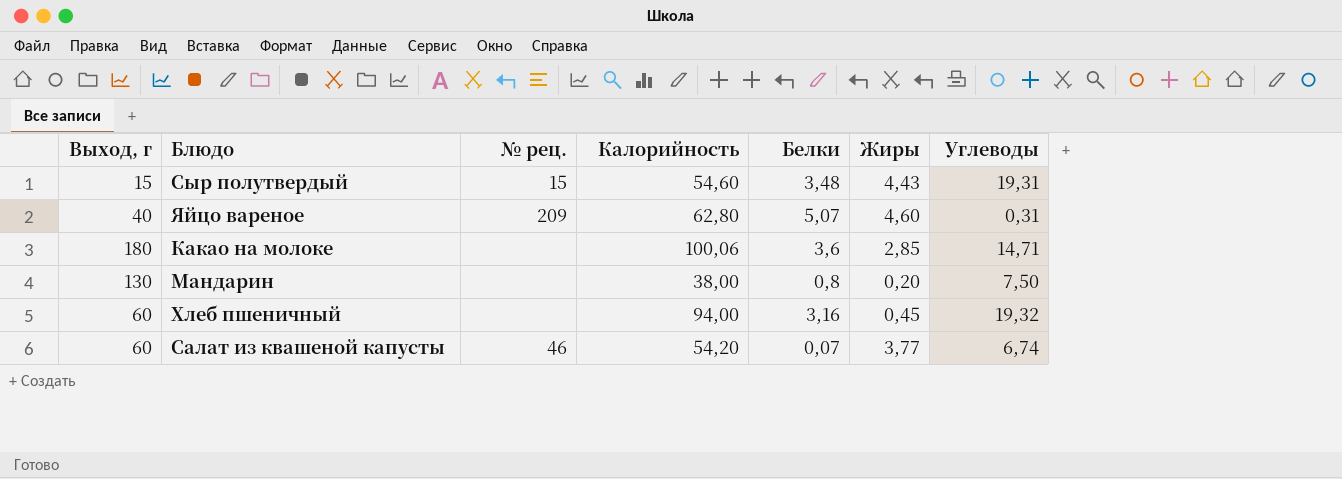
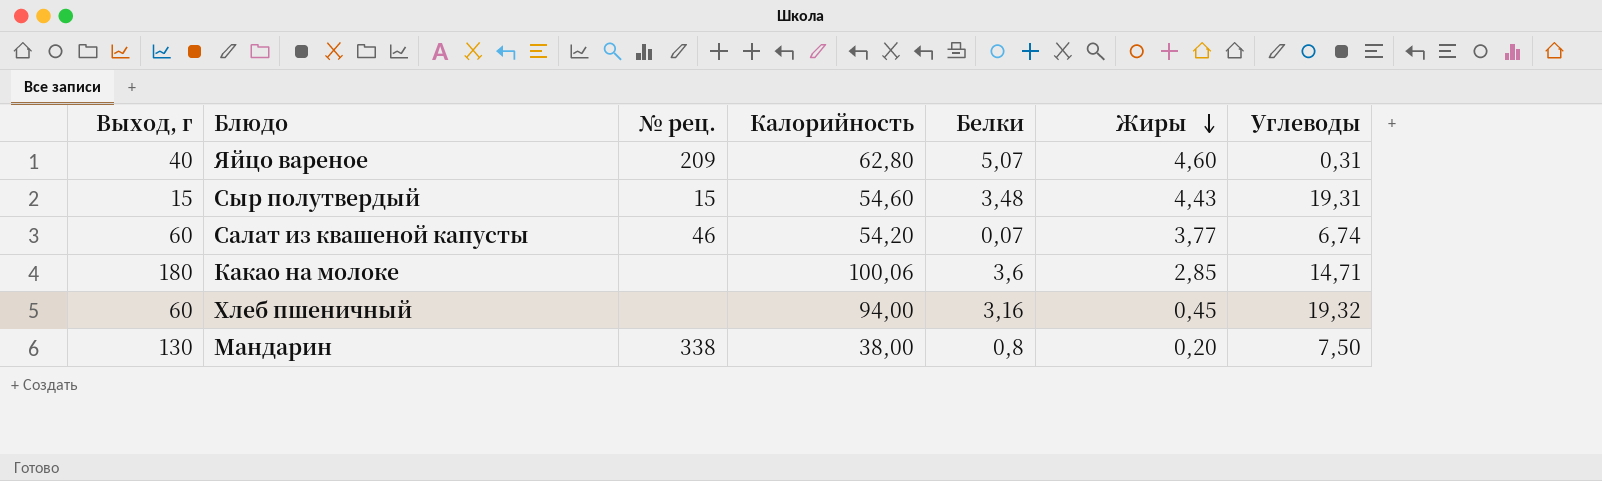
row order: none -> Жиры descending
Мандарин | № рец.: none -> 338

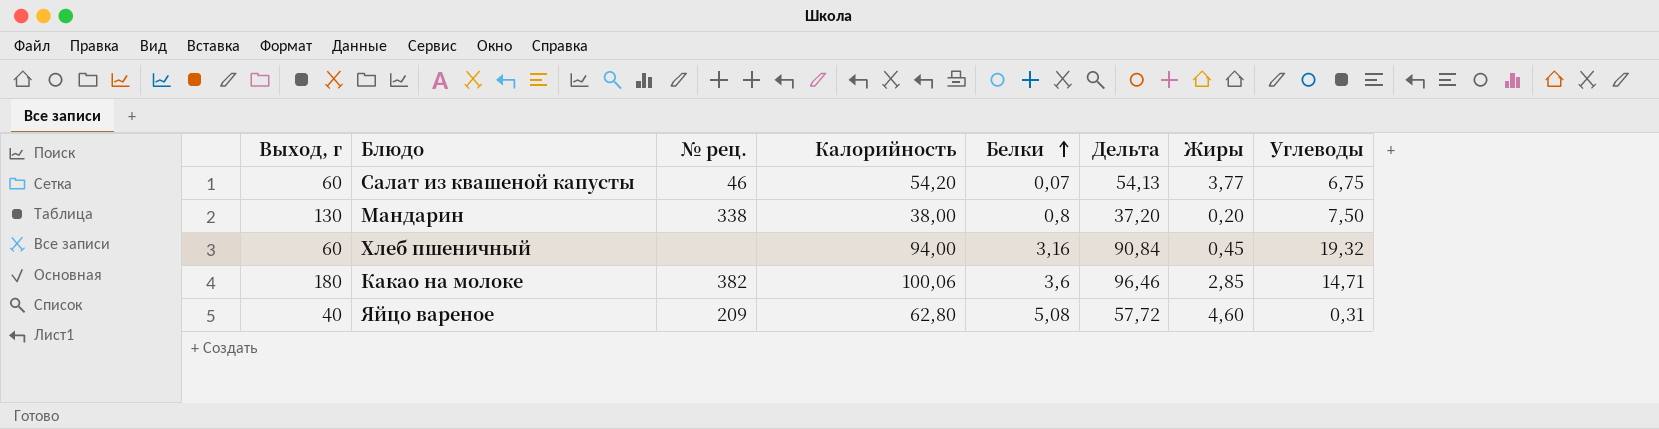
row order: Жиры descending -> Белки ascending
column Дельта | formula: none -> [Калорийность] - [Белки]
row Сыр полутвердый: 15 | 15 | 54,60 | 3,48 | 4,43 | 19,31 -> none
Салат из квашеной капусты | Углеводы: 6,74 -> 6,75
Какао на молоке | № рец.: none -> 382
Яйцо вареное | Белки: 5,07 -> 5,08

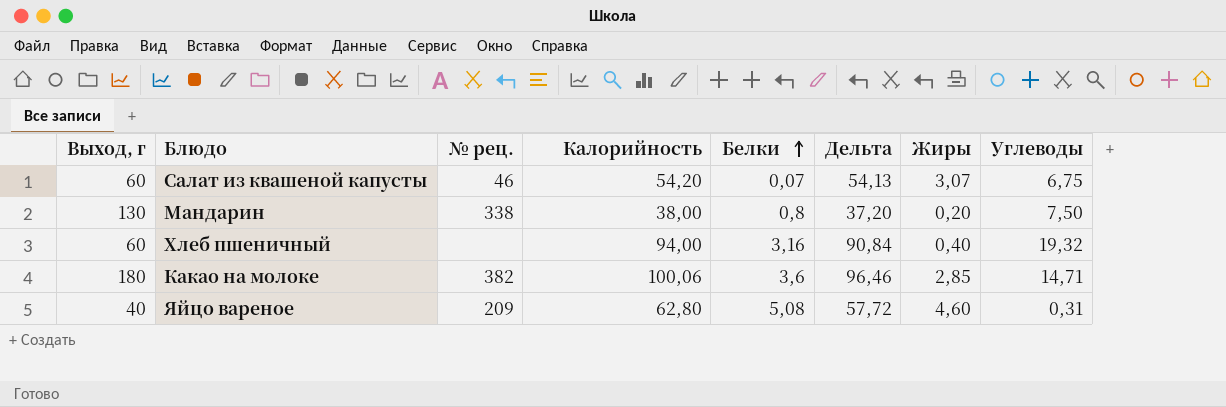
Салат из квашеной капусты | Жиры: 3,77 -> 3,07
Хлеб пшеничный | Жиры: 0,45 -> 0,40

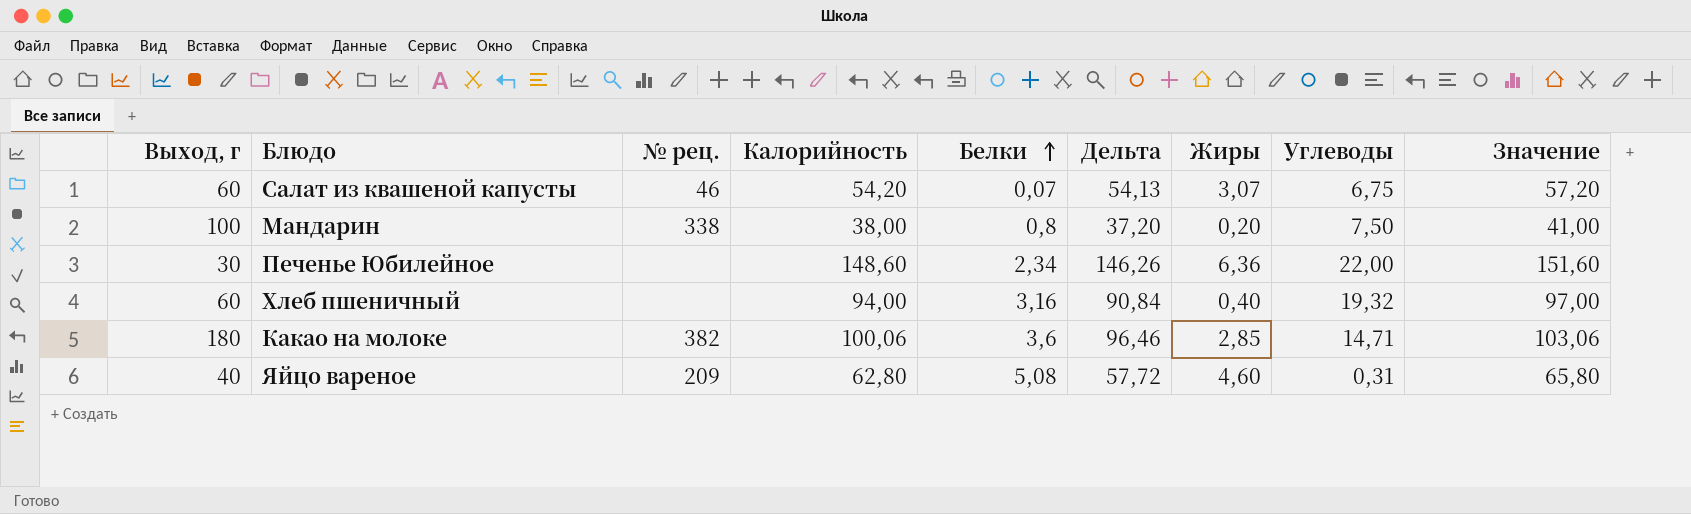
column Значение | formula: none -> [Калорийность] + 3
Мандарин | Выход, г: 130 -> 100
row Печенье Юбилейное: none -> 30 | none | 148,60 | 2,34 | 146,26 | 6,36 | 22,00 | 151,60

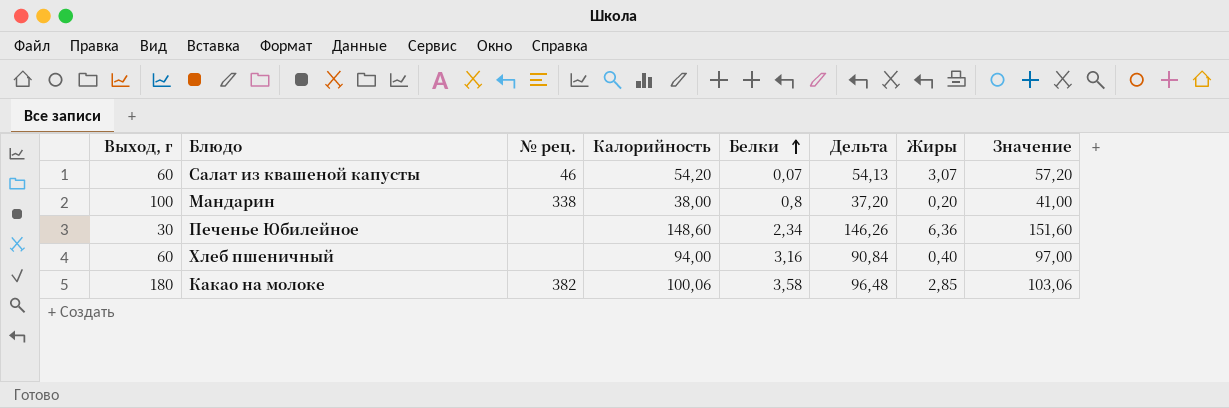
column Углеводы | position: 8 -> none
row Яйцо вареное: 40 | 209 | 62,80 | 5,08 | 57,72 | 4,60 | 0,31 | 65,80 -> none
Какао на молоке | Белки: 3,6 -> 3,58
Какао на молоке | Дельта: 96,46 -> 96,48

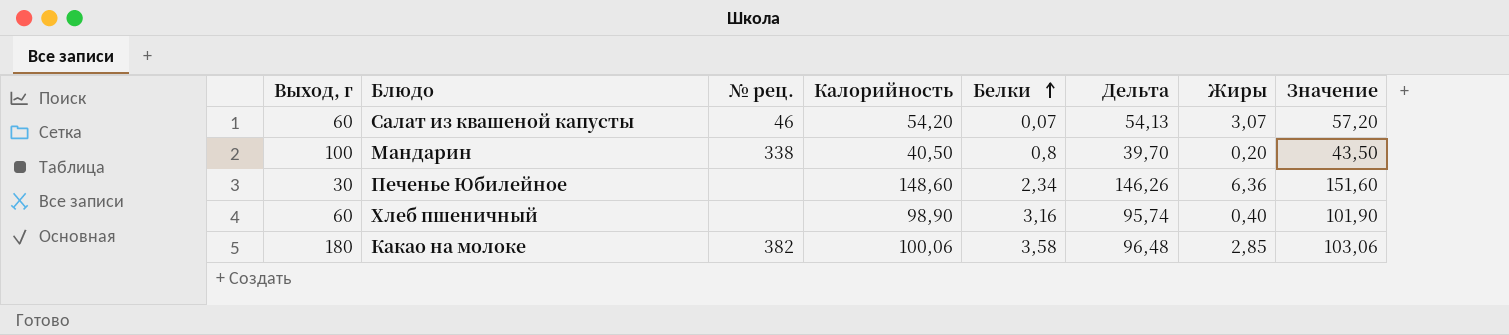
Мандарин | Калорийность: 38,00 -> 40,50
Мандарин | Дельта: 37,20 -> 39,70
Мандарин | Значение: 41,00 -> 43,50
Хлеб пшеничный | Калорийность: 94,00 -> 98,90
Хлеб пшеничный | Дельта: 90,84 -> 95,74
Хлеб пшеничный | Значение: 97,00 -> 101,90

